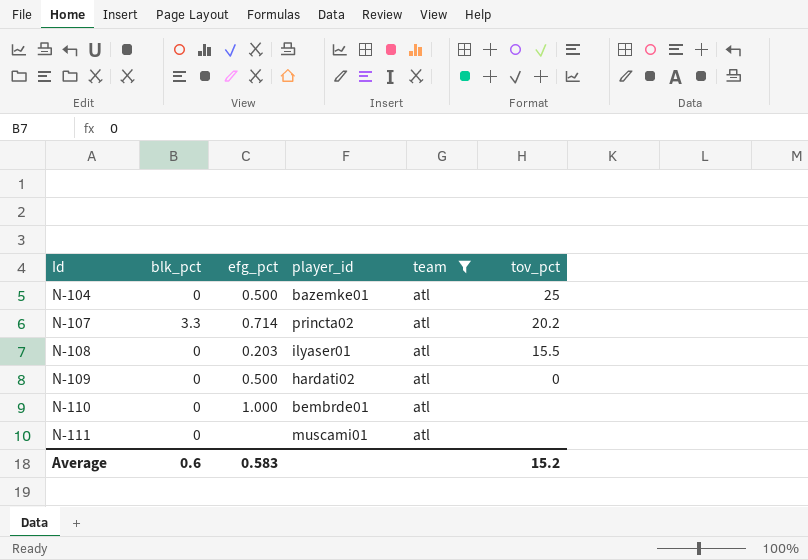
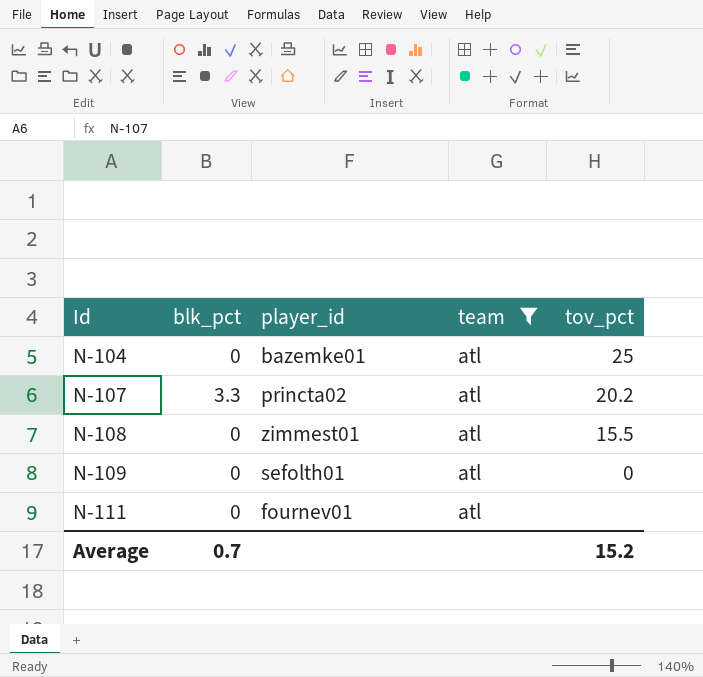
column efg_pct | position: 3 -> none
row N-110: 0 | 1.000 | bembrde01 | atl | none -> none
N-108 | player_id: ilyaser01 -> zimmest01
N-109 | player_id: hardati02 -> sefolth01
N-111 | player_id: muscami01 -> fournev01
Average | blk_pct: 0.6 -> 0.7

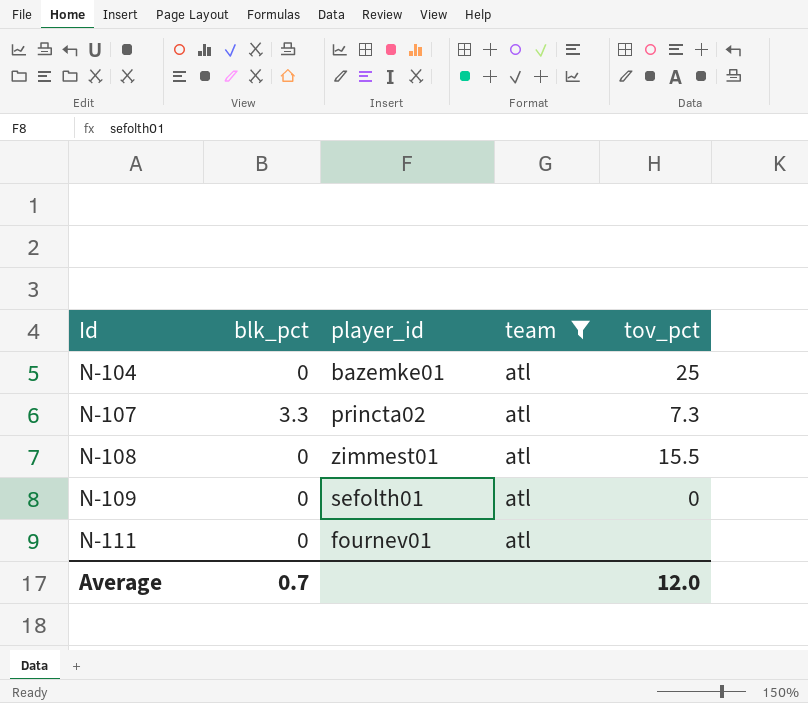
N-107 | tov_pct: 20.2 -> 7.3
Average | tov_pct: 15.2 -> 12.0

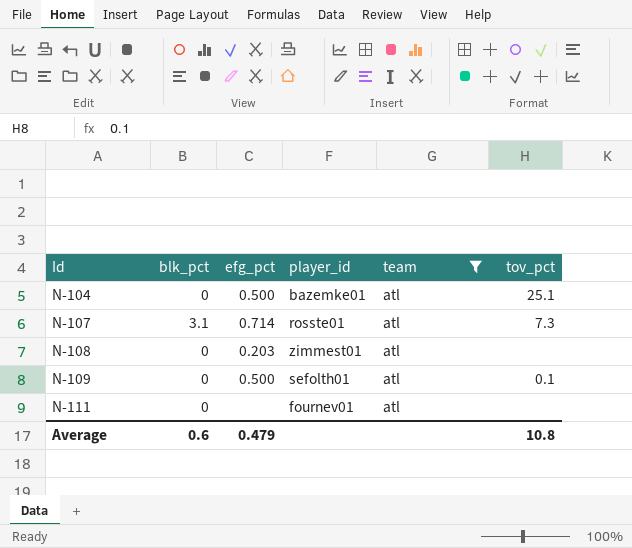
column efg_pct | position: none -> 3
N-104 | tov_pct: 25 -> 25.1
N-107 | blk_pct: 3.3 -> 3.1
N-107 | player_id: princta02 -> rosste01
N-108 | tov_pct: 15.5 -> none
N-109 | tov_pct: 0 -> 0.1
Average | blk_pct: 0.7 -> 0.6
Average | tov_pct: 12.0 -> 10.8

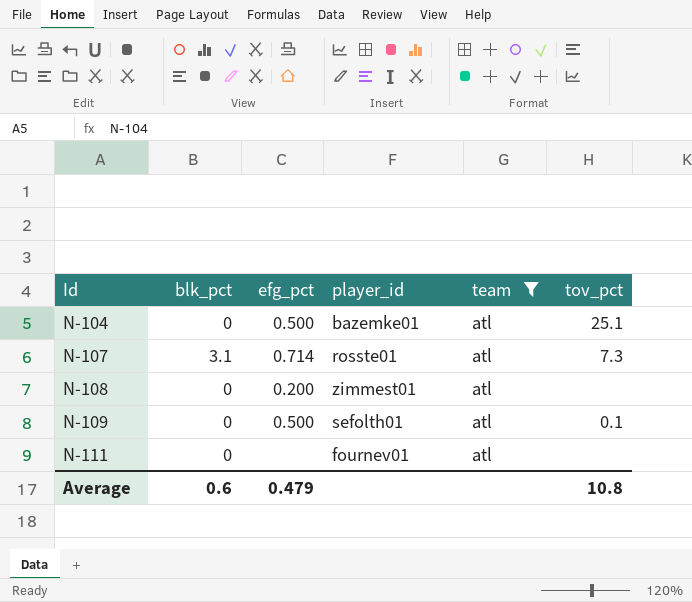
N-108 | efg_pct: 0.203 -> 0.200

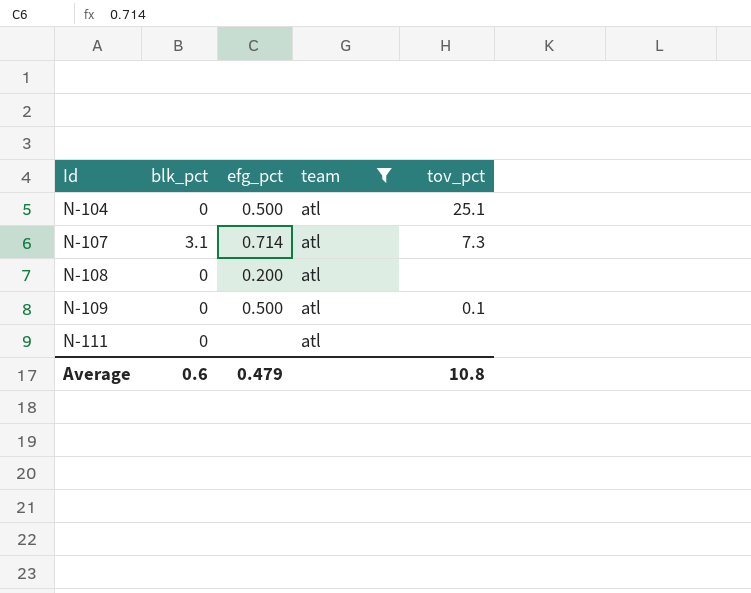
column player_id | position: 4 -> none

